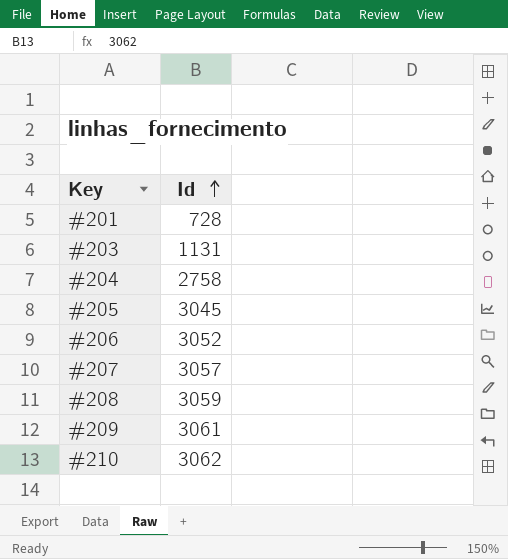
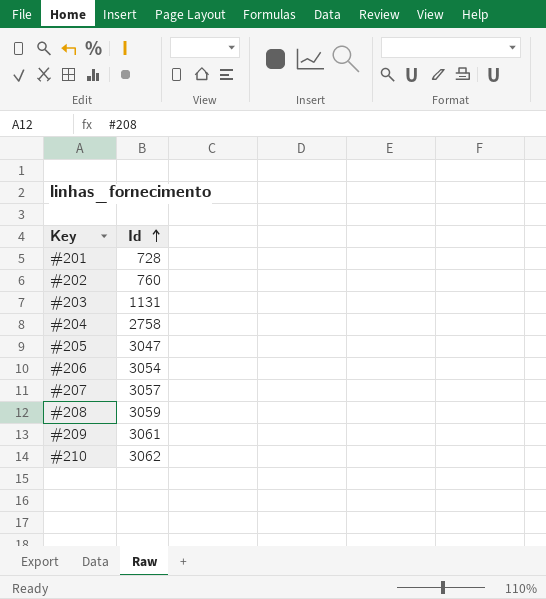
row #202: none -> 760
#205 | Id: 3045 -> 3047
#206 | Id: 3052 -> 3054

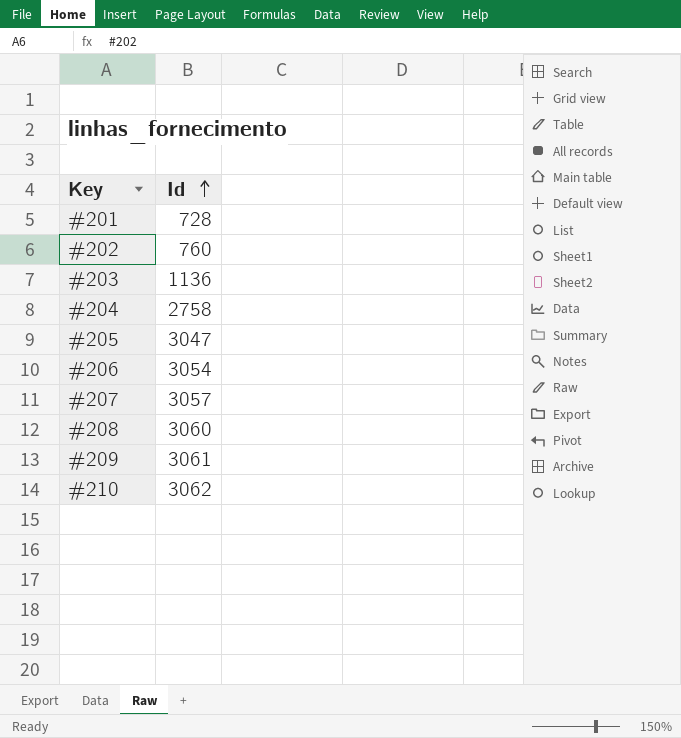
#203 | Id: 1131 -> 1136
#208 | Id: 3059 -> 3060

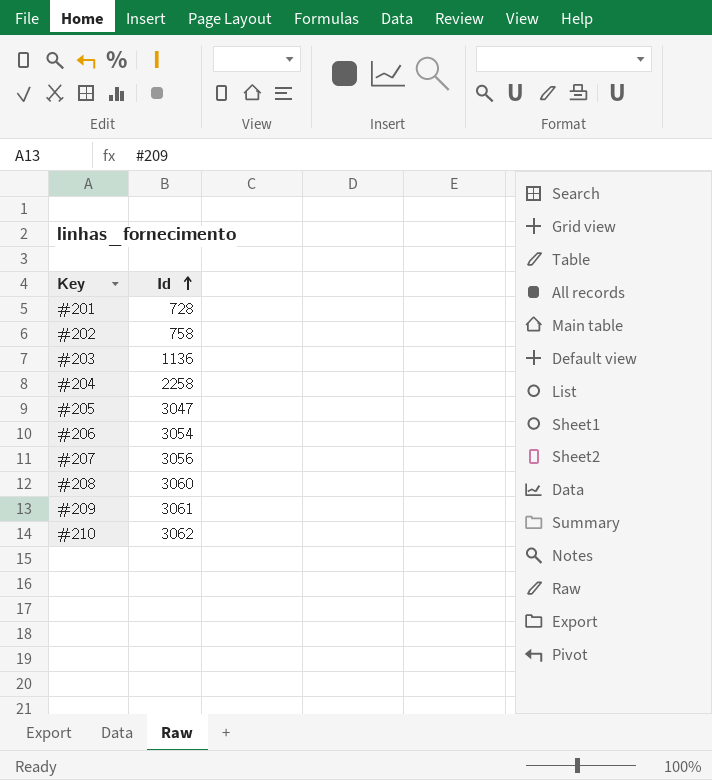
#202 | Id: 760 -> 758
#204 | Id: 2758 -> 2258
#207 | Id: 3057 -> 3056

